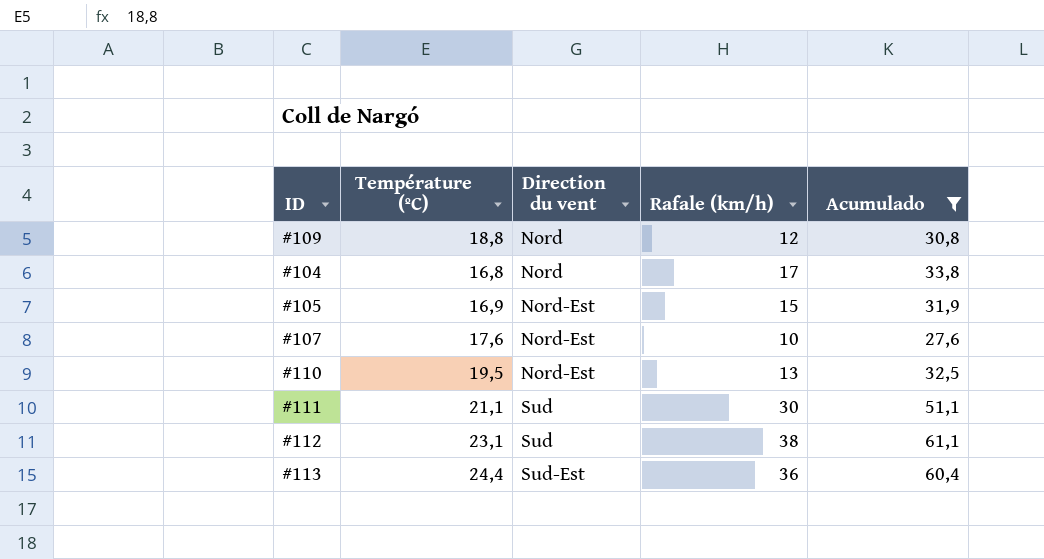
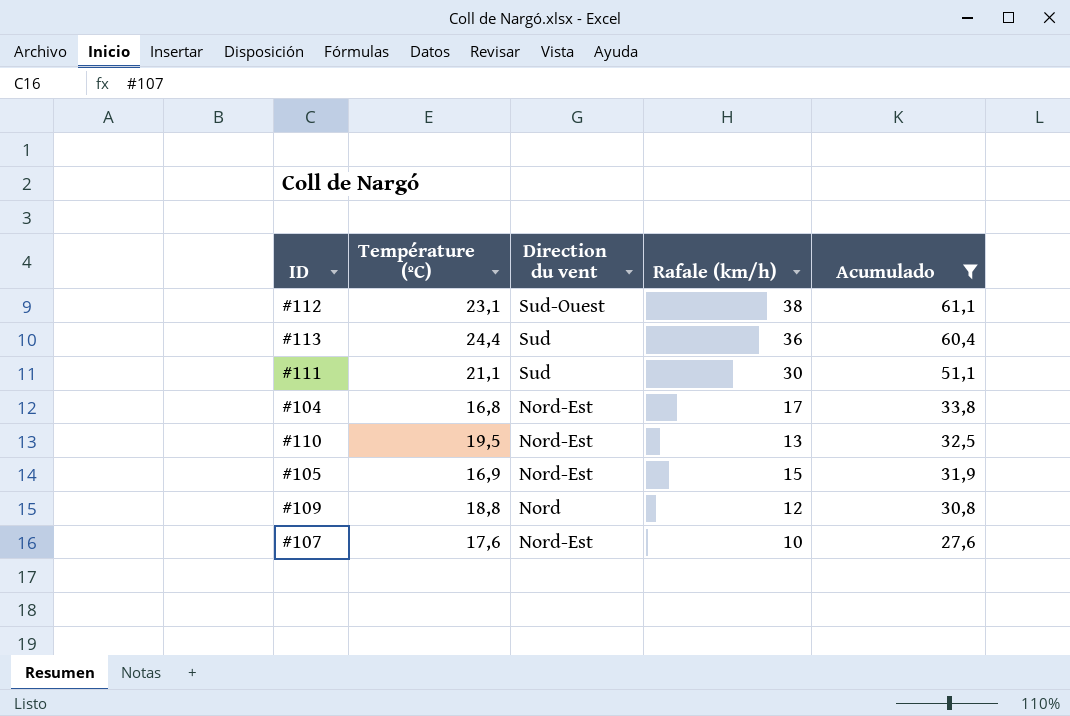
row order: Direction du vent ascending -> Acumulado descending
#112 | Direction du vent: Sud -> Sud-Ouest
#113 | Direction du vent: Sud-Est -> Sud
#104 | Direction du vent: Nord -> Nord-Est

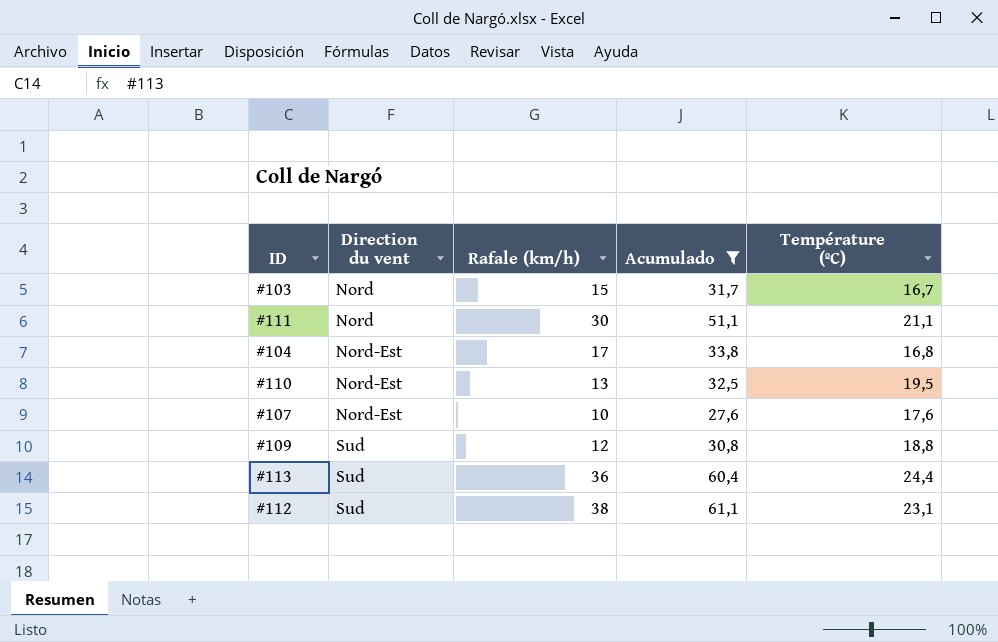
row order: Acumulado descending -> Direction du vent ascending
column Température (ºC) | position: 2 -> 5
row #105: 16,9 | Nord-Est | 15 | 31,9 -> none
row #103: none -> Nord | 15 | 31,7 | 16,7
#111 | Direction du vent: Sud -> Nord
#109 | Direction du vent: Nord -> Sud
#112 | Direction du vent: Sud-Ouest -> Sud

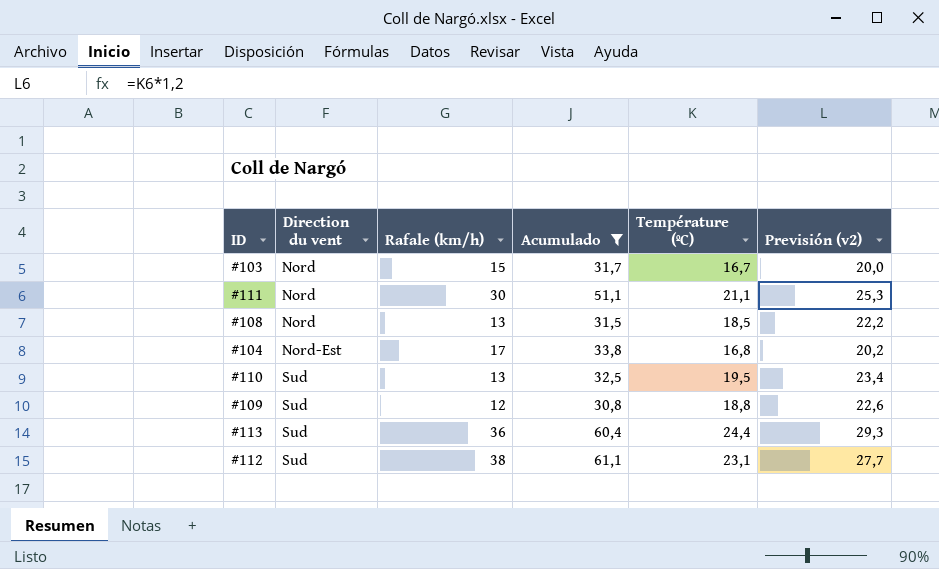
column Previsión (v2) | formula: none -> [Température (ºC)] * 1,2
row #107: Nord-Est | 10 | 27,6 | 17,6 -> none
row #108: none -> Nord | 13 | 31,5 | 18,5 | 22,2
#110 | Direction du vent: Nord-Est -> Sud

